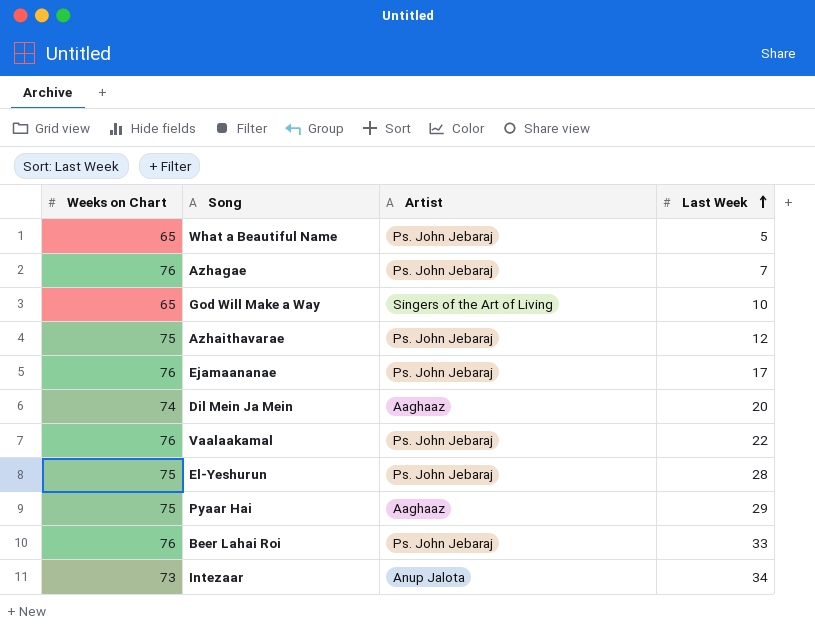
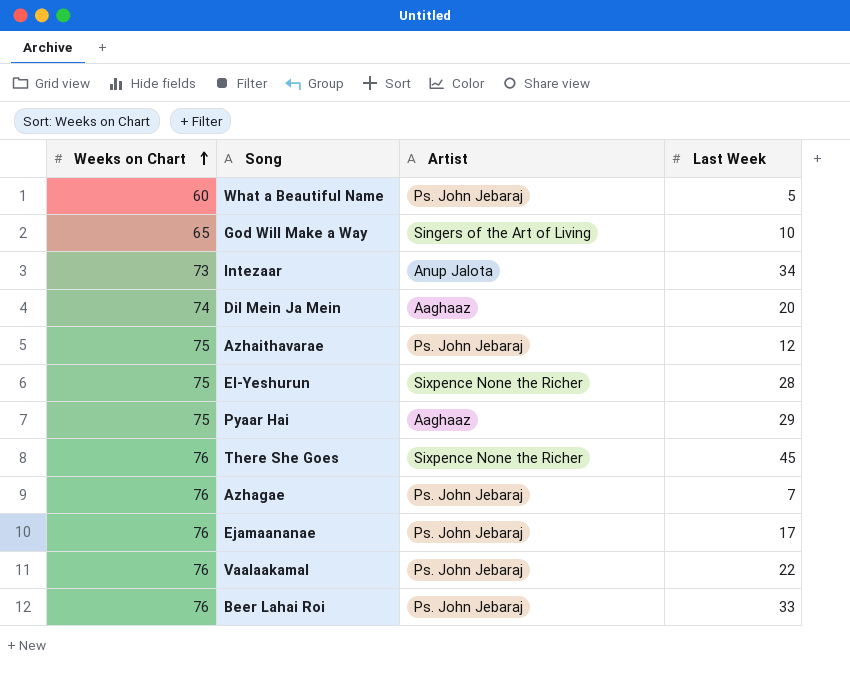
row order: Last Week ascending -> Weeks on Chart ascending
What a Beautiful Name | Weeks on Chart: 65 -> 60
El-Yeshurun | Artist: Ps. John Jebaraj -> Sixpence None the Richer
row There She Goes: none -> 76 | Sixpence None the Richer | 45

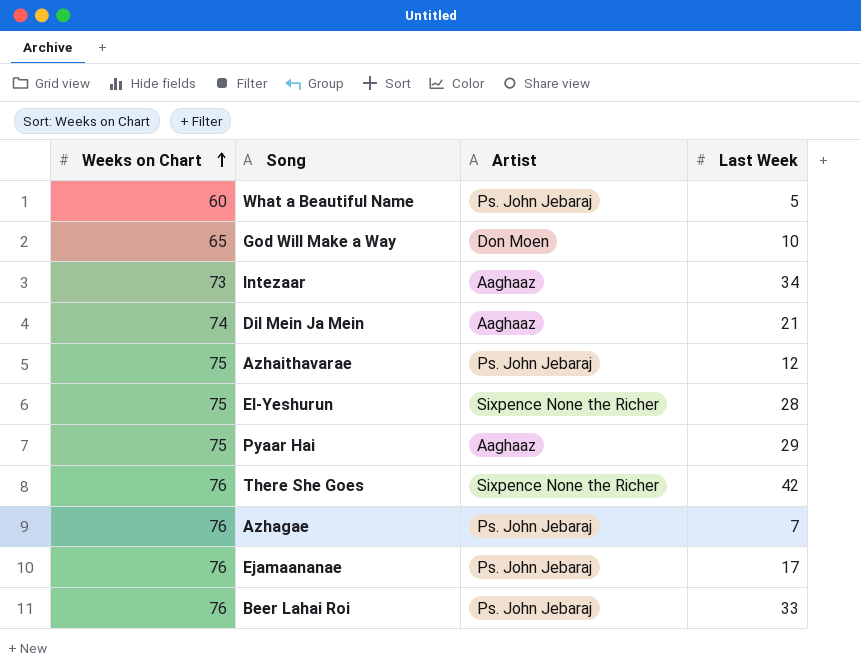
row Vaalaakamal: 76 | Ps. John Jebaraj | 22 -> none
God Will Make a Way | Artist: Singers of the Art of Living -> Don Moen
Intezaar | Artist: Anup Jalota -> Aaghaaz
Dil Mein Ja Mein | Last Week: 20 -> 21
There She Goes | Last Week: 45 -> 42

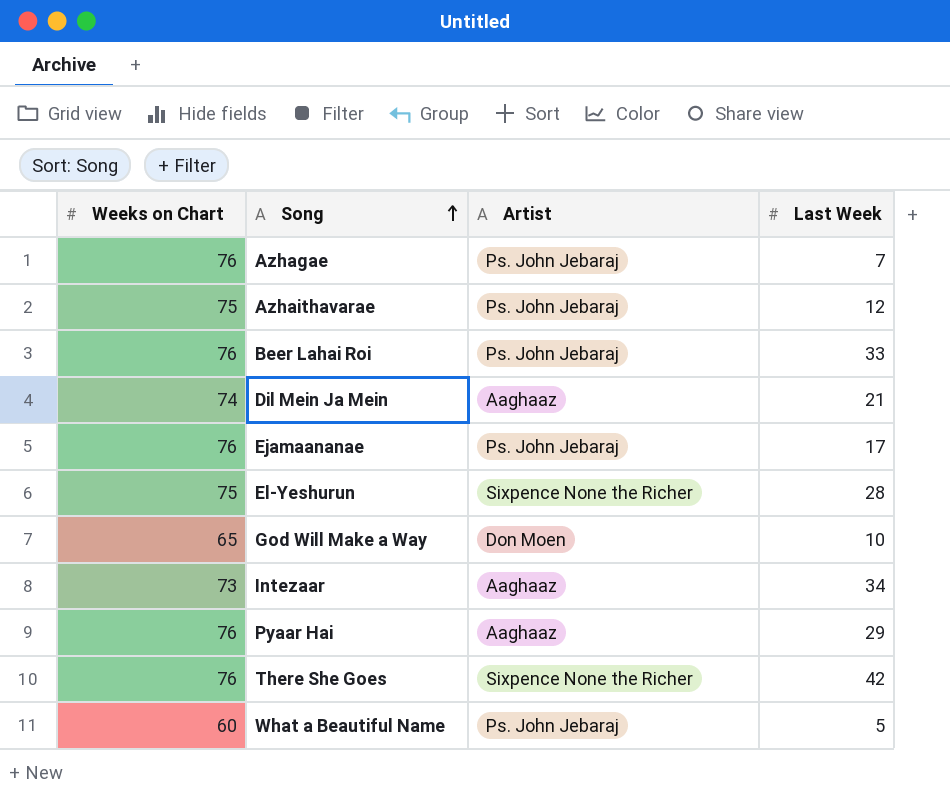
row order: Weeks on Chart ascending -> Song ascending
Pyaar Hai | Weeks on Chart: 75 -> 76

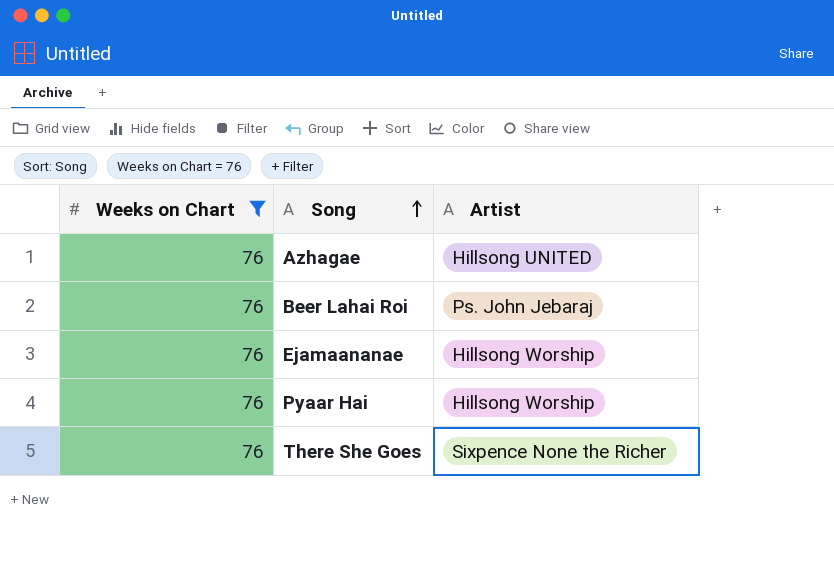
filter: none -> Weeks on Chart = 76
column Last Week | position: 4 -> none
Azhagae | Artist: Ps. John Jebaraj -> Hillsong UNITED
Ejamaananae | Artist: Ps. John Jebaraj -> Hillsong Worship
Pyaar Hai | Artist: Aaghaaz -> Hillsong Worship

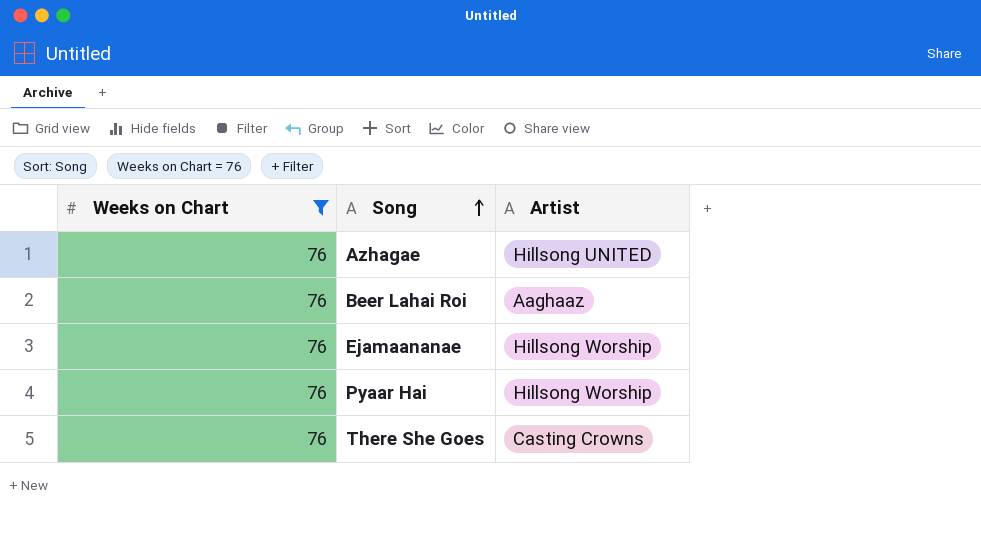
Beer Lahai Roi | Artist: Ps. John Jebaraj -> Aaghaaz
There She Goes | Artist: Sixpence None the Richer -> Casting Crowns

